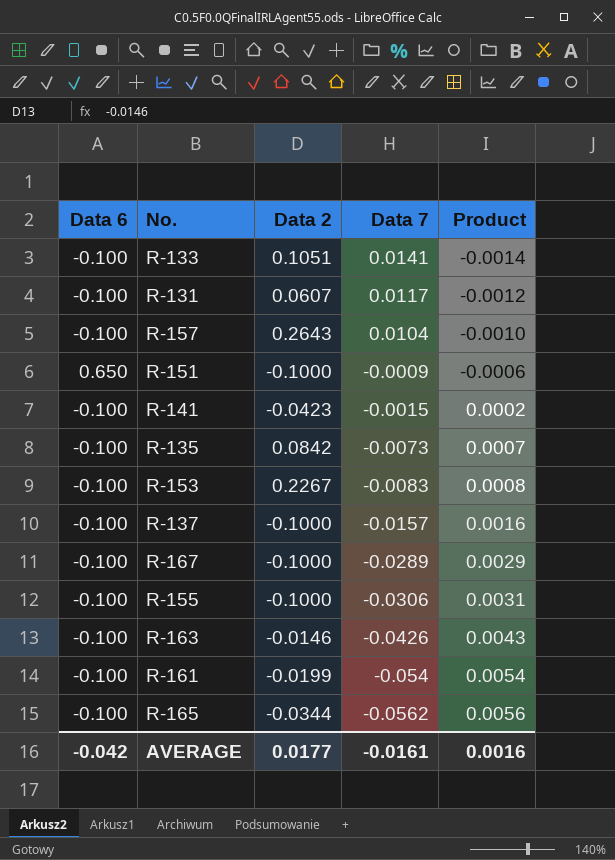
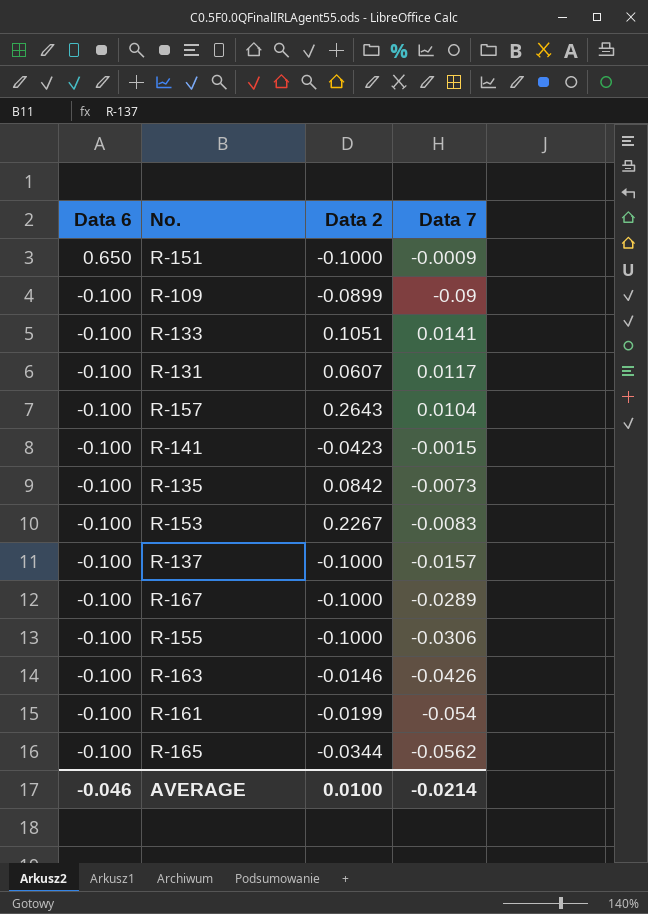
row order: Data 7 descending -> Data 6 descending
column Product | formula: [Data 6] * [Data 7] -> none
row R-109: none -> -0.100 | -0.0899 | -0.09
AVERAGE | Data 6: -0.042 -> -0.046
AVERAGE | Data 2: 0.0177 -> 0.0100
AVERAGE | Data 7: -0.0161 -> -0.0214

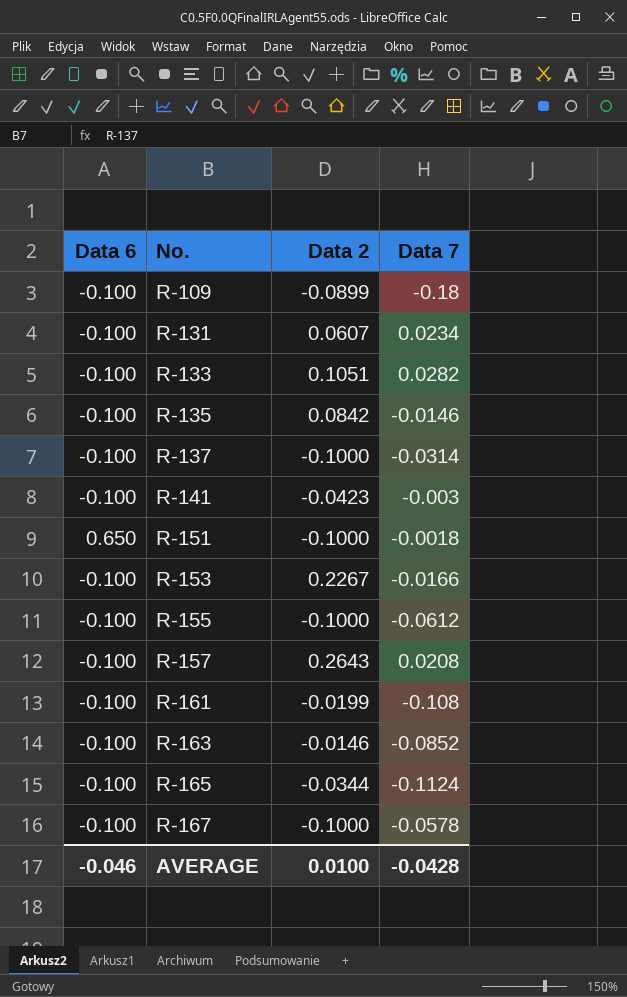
row order: Data 6 descending -> No. ascending
R-109 | Data 7: -0.09 -> -0.18
R-131 | Data 7: 0.0117 -> 0.0234
R-133 | Data 7: 0.0141 -> 0.0282
R-135 | Data 7: -0.0073 -> -0.0146
R-137 | Data 7: -0.0157 -> -0.0314
R-141 | Data 7: -0.0015 -> -0.003
R-151 | Data 7: -0.0009 -> -0.0018
R-153 | Data 7: -0.0083 -> -0.0166
R-155 | Data 7: -0.0306 -> -0.0612
R-157 | Data 7: 0.0104 -> 0.0208
R-161 | Data 7: -0.054 -> -0.108
R-163 | Data 7: -0.0426 -> -0.0852
R-165 | Data 7: -0.0562 -> -0.1124
R-167 | Data 7: -0.0289 -> -0.0578
AVERAGE | Data 7: -0.0214 -> -0.0428

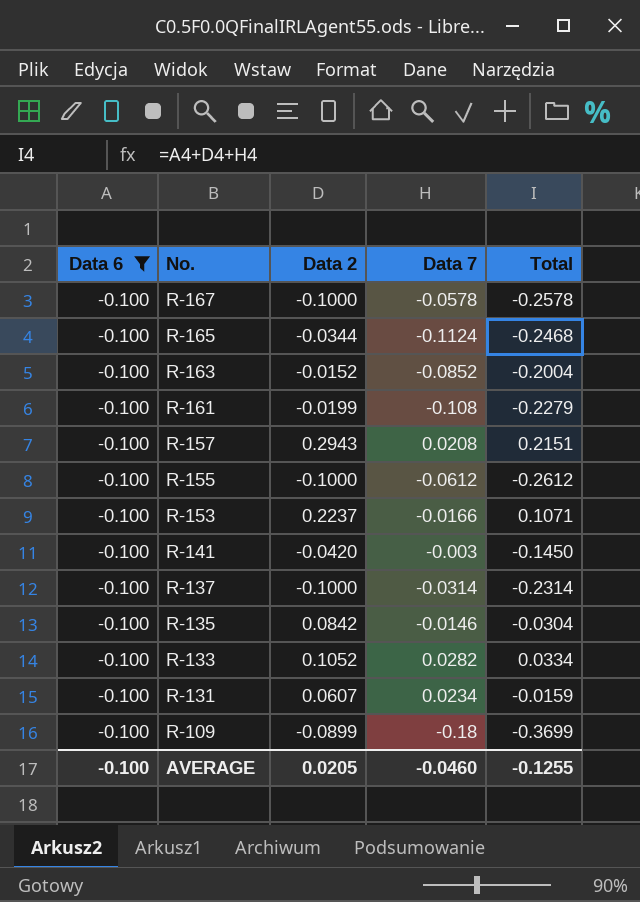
filter: none -> Data 6 = -0.100
row order: No. ascending -> No. descending
column Total | formula: none -> [Data 6] + [Data 2] + [Data 7]
R-163 | Data 2: -0.0146 -> -0.0152
R-157 | Data 2: 0.2643 -> 0.2943
R-153 | Data 2: 0.2267 -> 0.2237
R-141 | Data 2: -0.0423 -> -0.0420
R-133 | Data 2: 0.1051 -> 0.1052
AVERAGE | Data 6: -0.046 -> -0.100
AVERAGE | Data 2: 0.0100 -> 0.0205
AVERAGE | Data 7: -0.0428 -> -0.0460

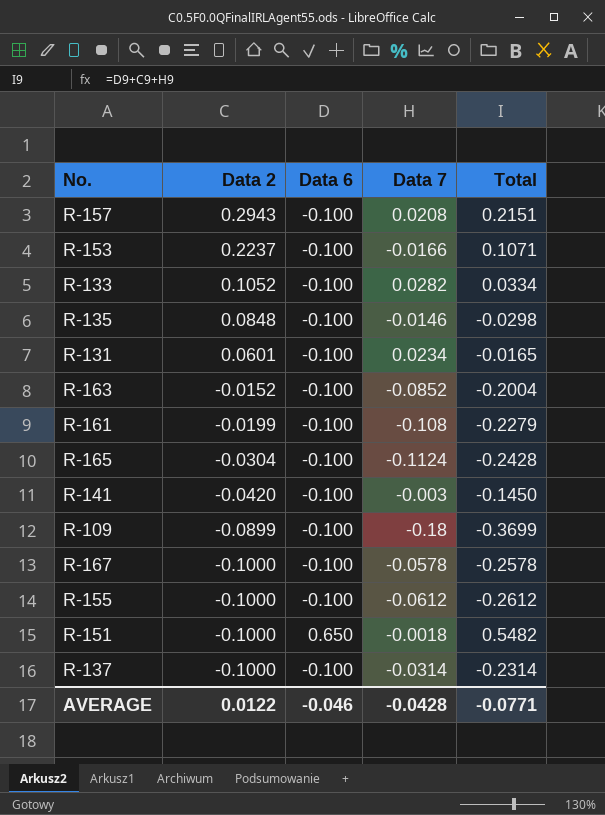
filter: Data 6 = -0.100 -> none
row order: No. descending -> Data 2 descending
column Data 6 | position: 1 -> 3
R-135 | Data 2: 0.0842 -> 0.0848
R-135 | Total: -0.0304 -> -0.0298
R-131 | Data 2: 0.0607 -> 0.0601
R-131 | Total: -0.0159 -> -0.0165
R-165 | Data 2: -0.0344 -> -0.0304
R-165 | Total: -0.2468 -> -0.2428
AVERAGE | Data 2: 0.0205 -> 0.0122
AVERAGE | Data 6: -0.100 -> -0.046
AVERAGE | Data 7: -0.0460 -> -0.0428
AVERAGE | Total: -0.1255 -> -0.0771

